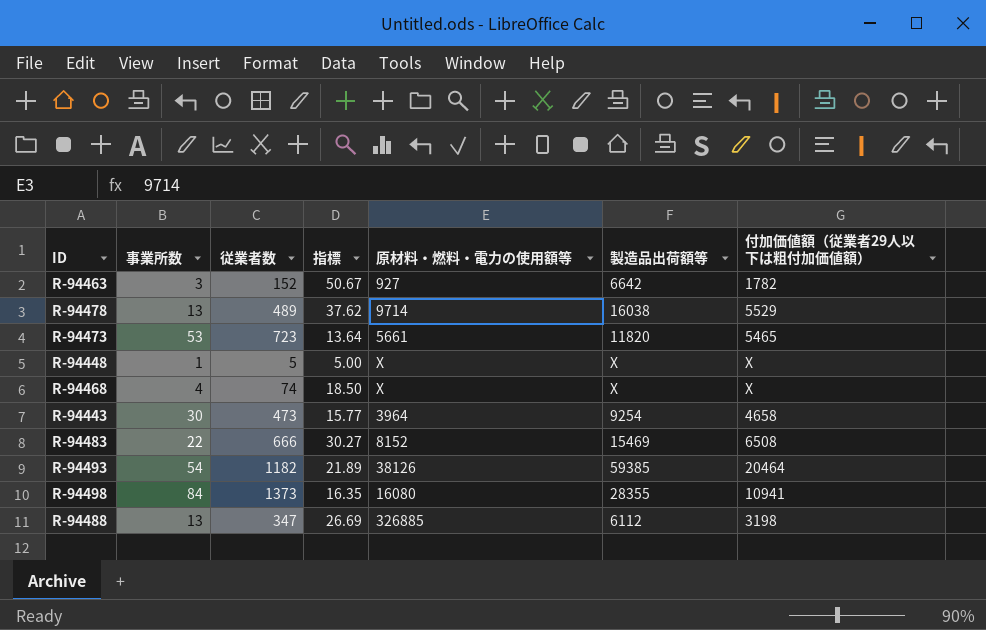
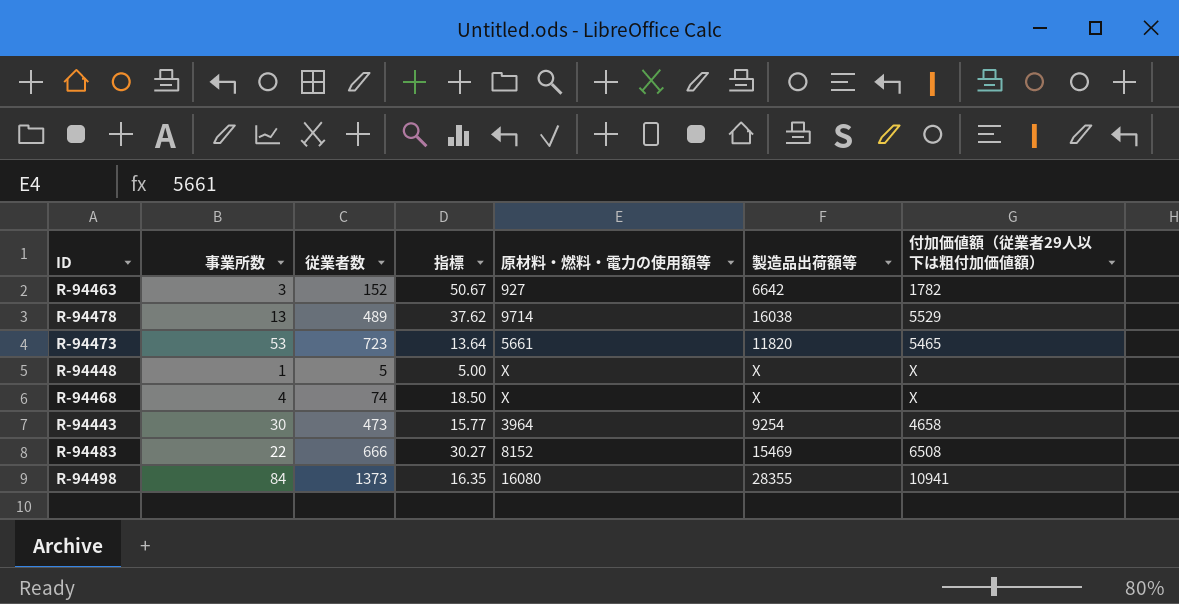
row R-94493: 54 | 1182 | 21.89 | 38126 | 59385 | 20464 -> none
row R-94488: 13 | 347 | 26.69 | 326885 | 6112 | 3198 -> none

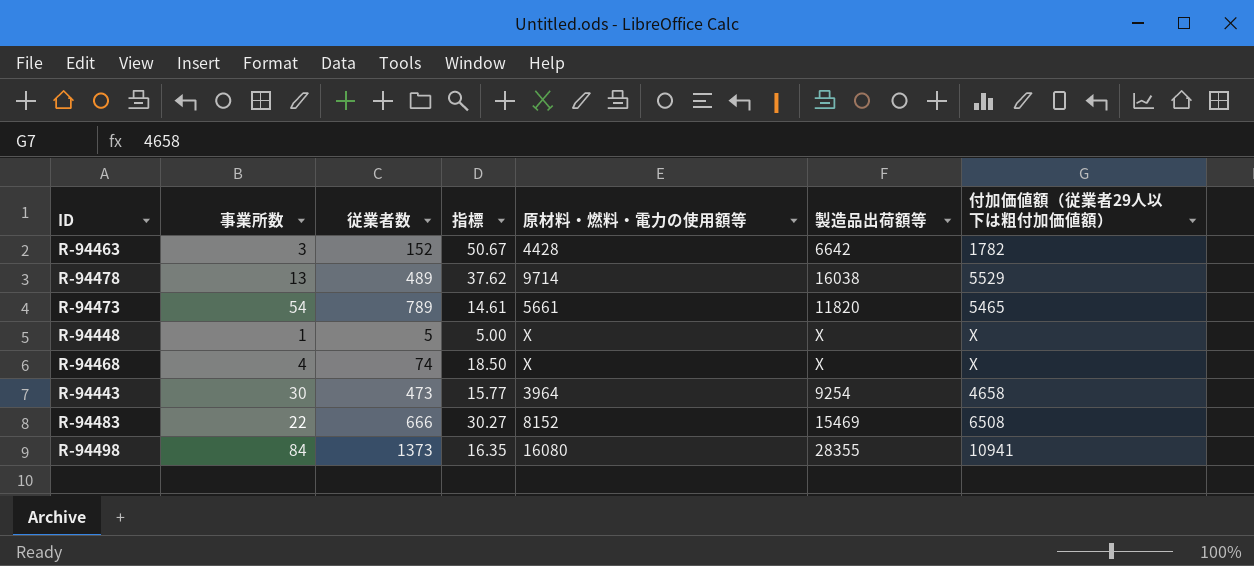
R-94463 | 原材料・燃料・電力の使用額等: 927 -> 4428
R-94473 | 事業所数: 53 -> 54
R-94473 | 従業者数: 723 -> 789
R-94473 | 指標: 13.64 -> 14.61

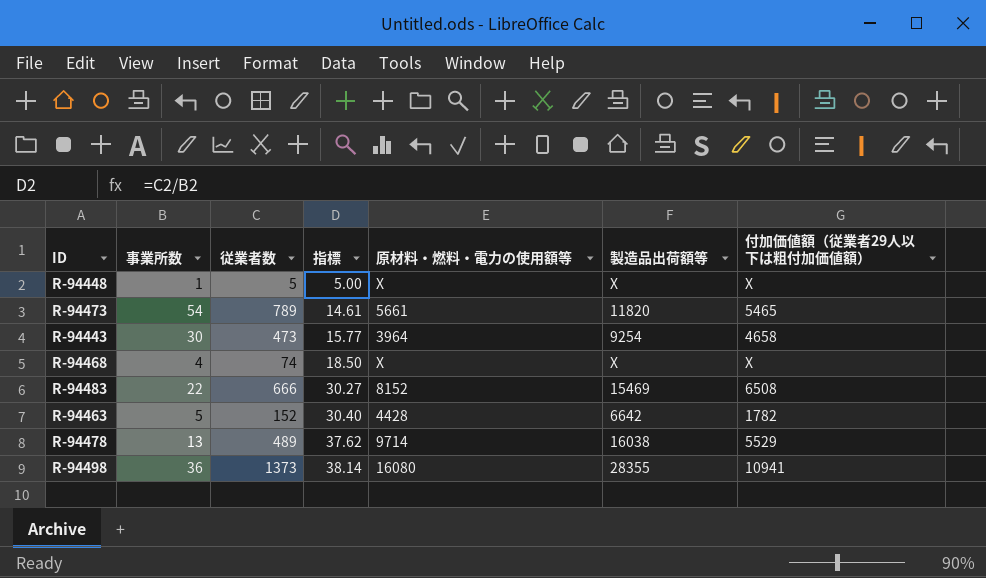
row order: none -> 指標 ascending
R-94463 | 事業所数: 3 -> 5
R-94463 | 指標: 50.67 -> 30.40
R-94498 | 事業所数: 84 -> 36
R-94498 | 指標: 16.35 -> 38.14

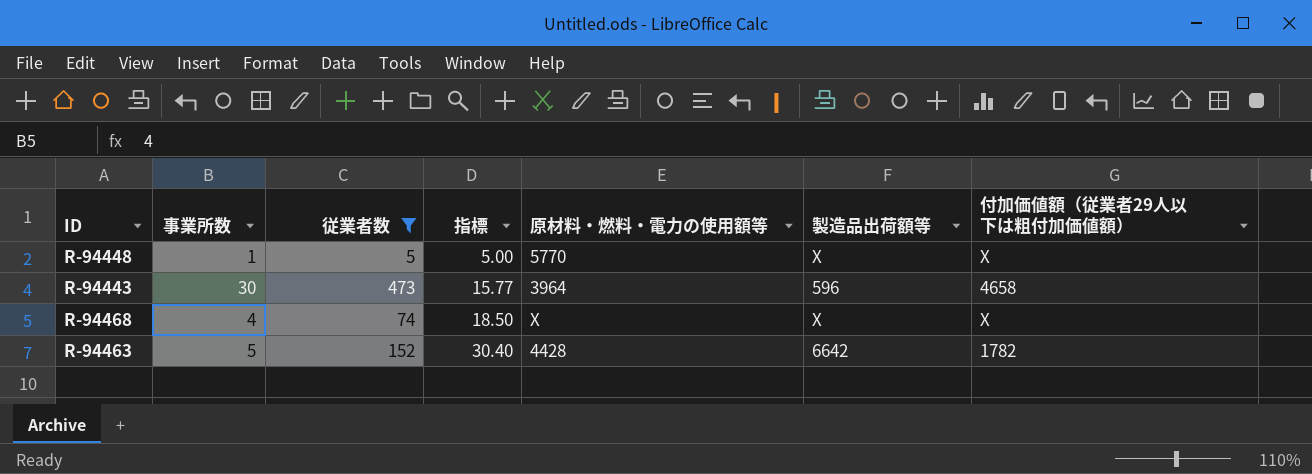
filter: none -> 従業者数 <= 473
R-94448 | 原材料・燃料・電力の使用額等: X -> 5770
R-94443 | 製造品出荷額等: 9254 -> 596

